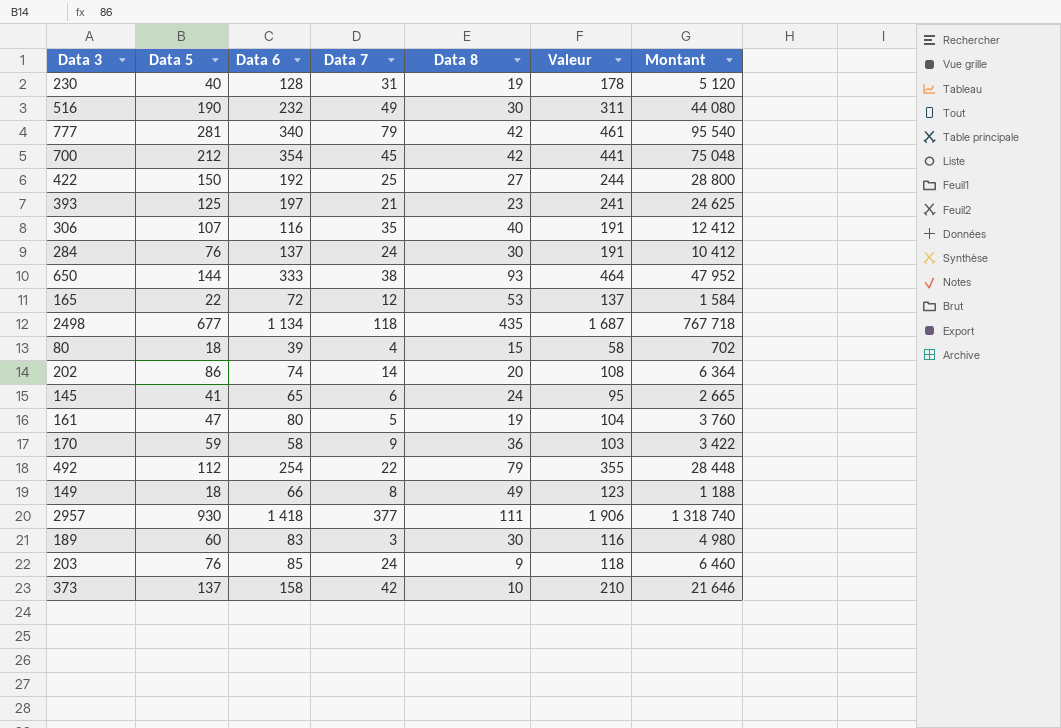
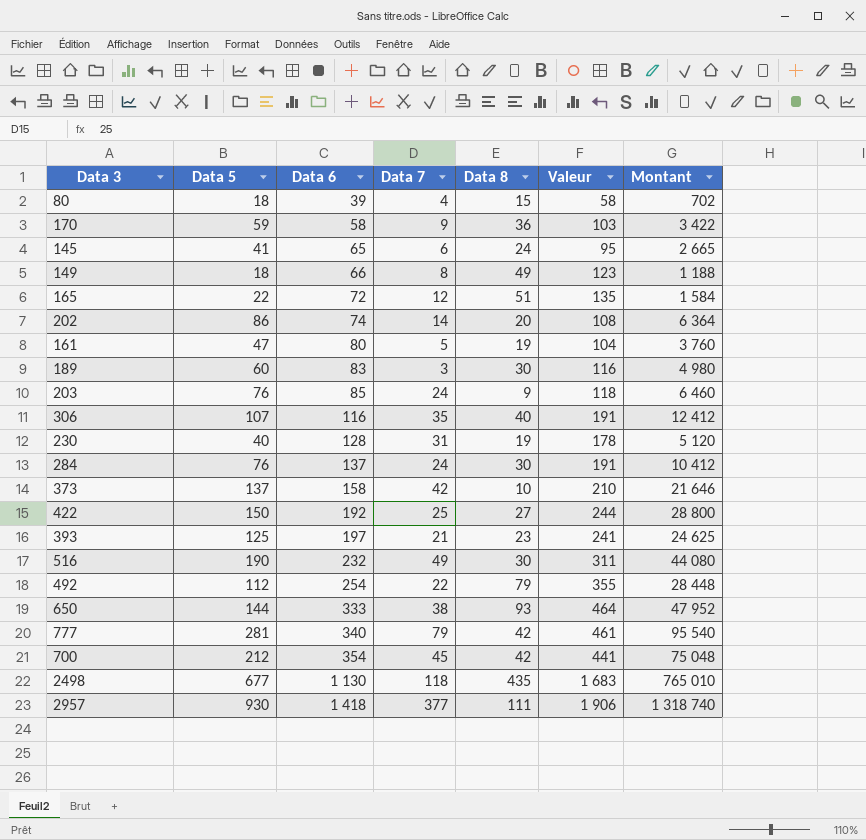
row order: none -> Data 6 ascending
165 | Data 8: 53 -> 51
165 | Valeur: 137 -> 135
2498 | Data 6: 1 134 -> 1 130
2498 | Valeur: 1 687 -> 1 683
2498 | Montant: 767 718 -> 765 010

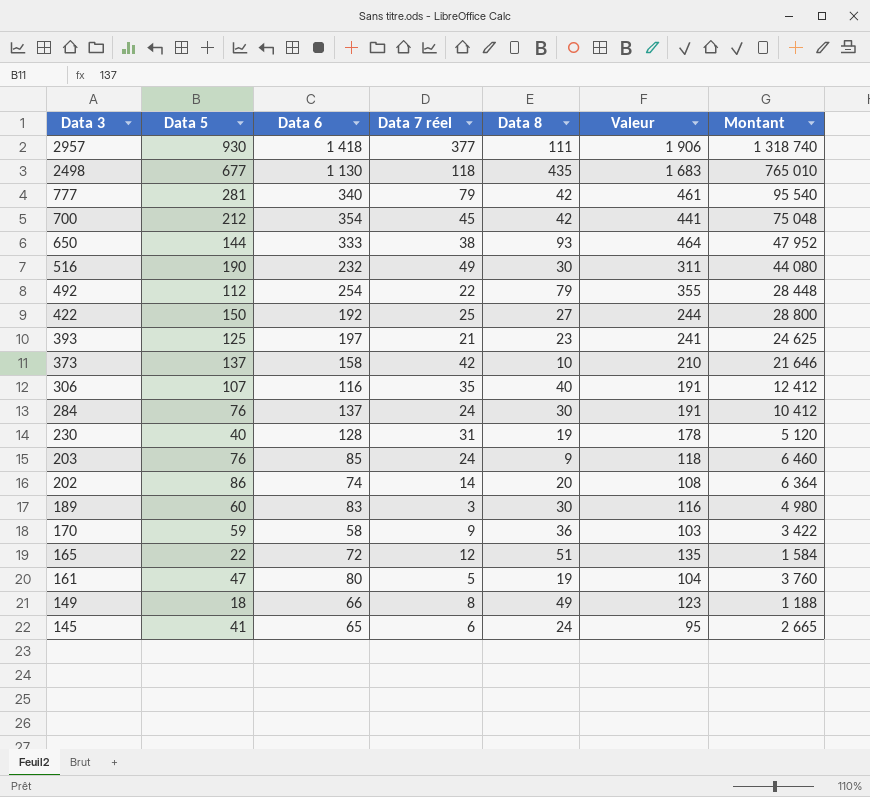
row order: Data 6 ascending -> Data 3 descending
column name: Data 7 -> Data 7 réel
row 80: 18 | 39 | 4 | 15 | 58 | 702 -> none

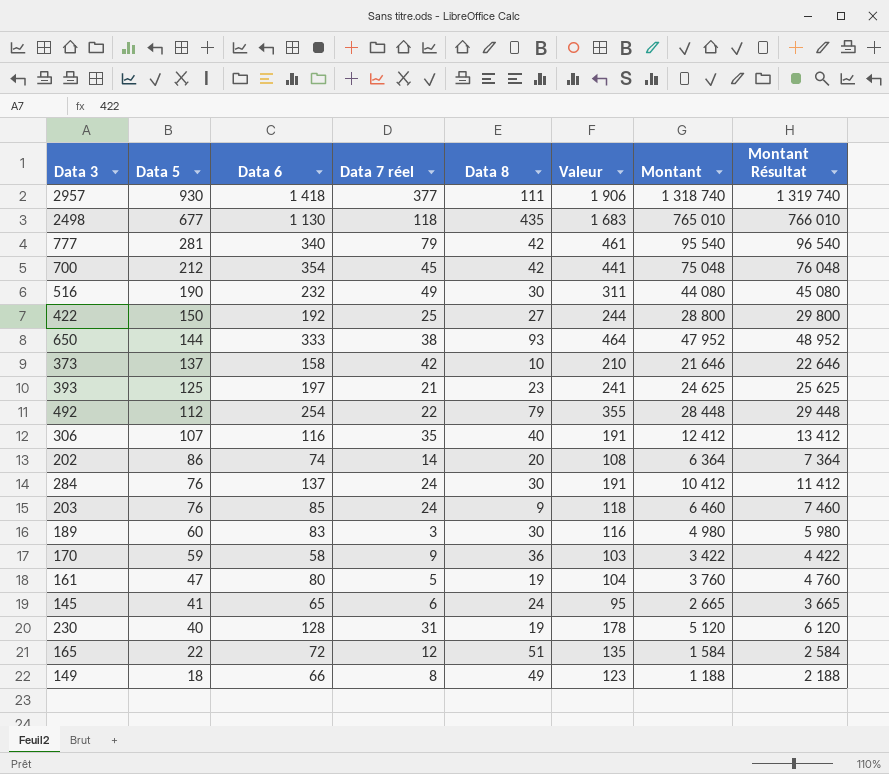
row order: Data 3 descending -> Data 5 descending
column Montant Résultat | formula: none -> [Montant] + 1000

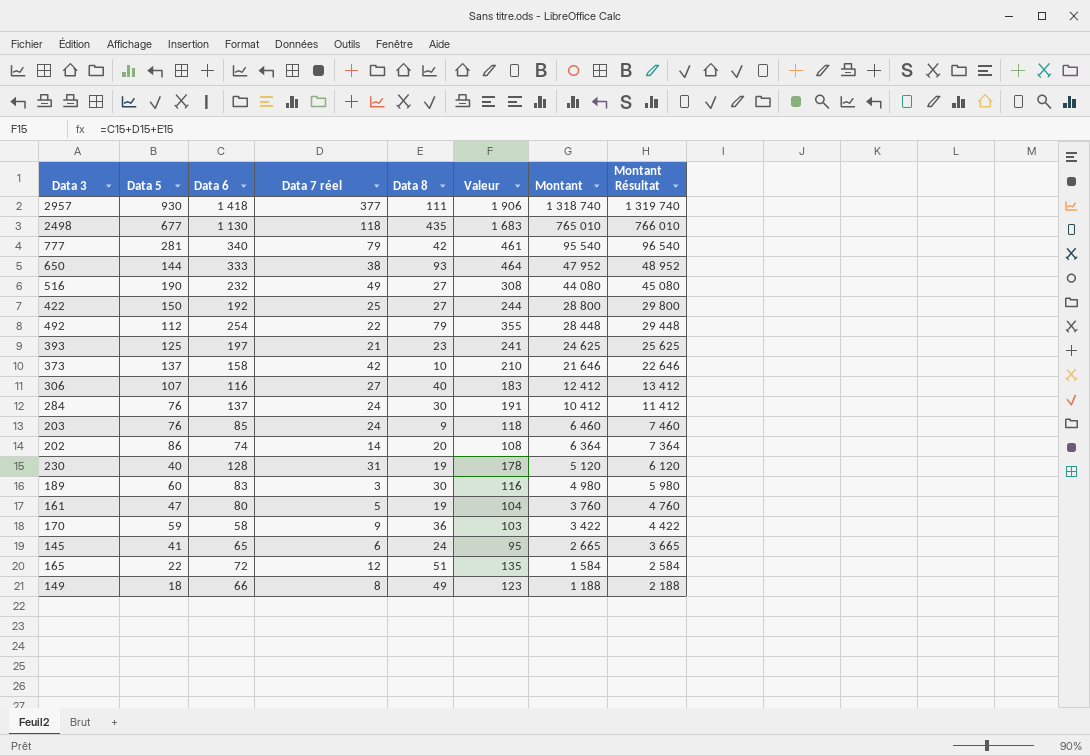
row order: Data 5 descending -> Montant descending
row 700: 212 | 354 | 45 | 42 | 441 | 75 048 | 76 048 -> none
516 | Data 8: 30 -> 27
516 | Valeur: 311 -> 308
306 | Data 7 réel: 35 -> 27
306 | Valeur: 191 -> 183

